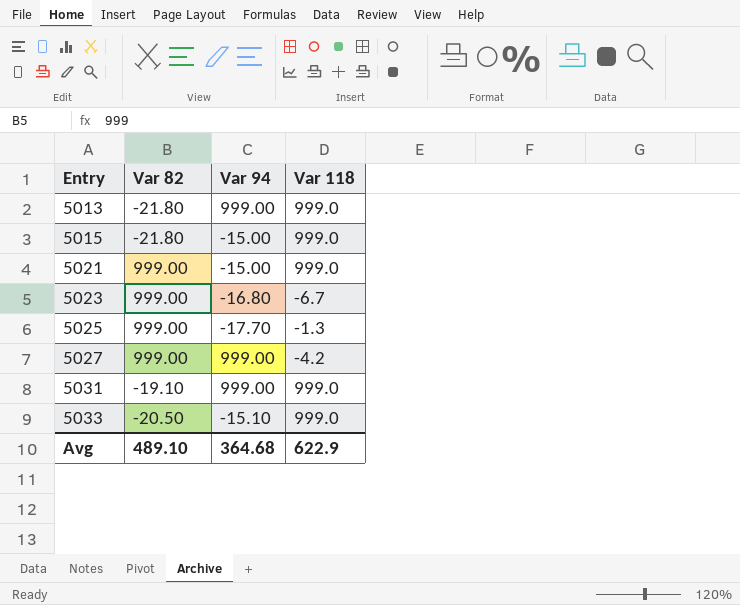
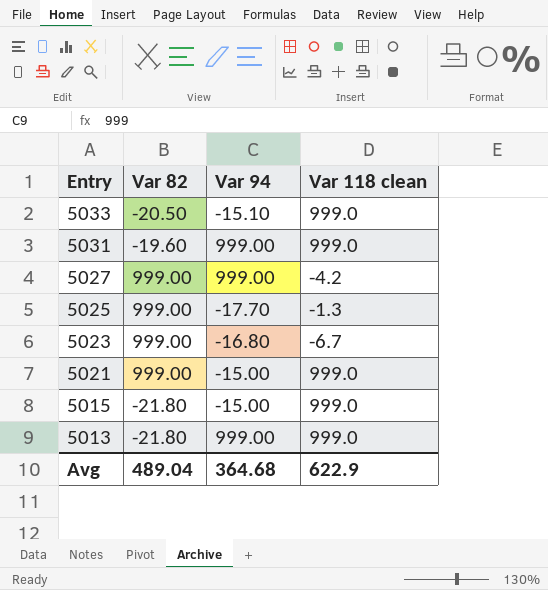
row order: Entry ascending -> Entry descending
column name: Var 118 -> Var 118 clean
5031 | Var 82: -19.10 -> -19.60
Avg | Var 82: 489.10 -> 489.04

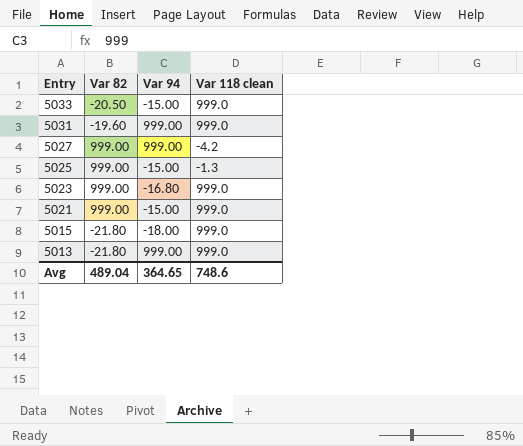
5033 | Var 94: -15.10 -> -15.00
5025 | Var 94: -17.70 -> -15.00
5023 | Var 118 clean: -6.7 -> 999.0
5015 | Var 94: -15.00 -> -18.00
Avg | Var 94: 364.68 -> 364.65
Avg | Var 118 clean: 622.9 -> 748.6

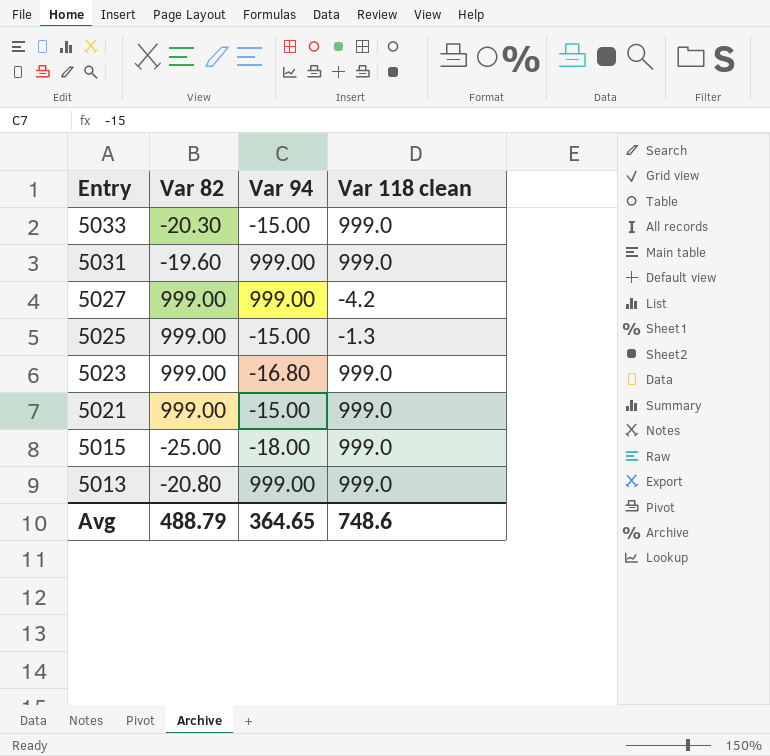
5033 | Var 82: -20.50 -> -20.30
5015 | Var 82: -21.80 -> -25.00
5013 | Var 82: -21.80 -> -20.80
Avg | Var 82: 489.04 -> 488.79

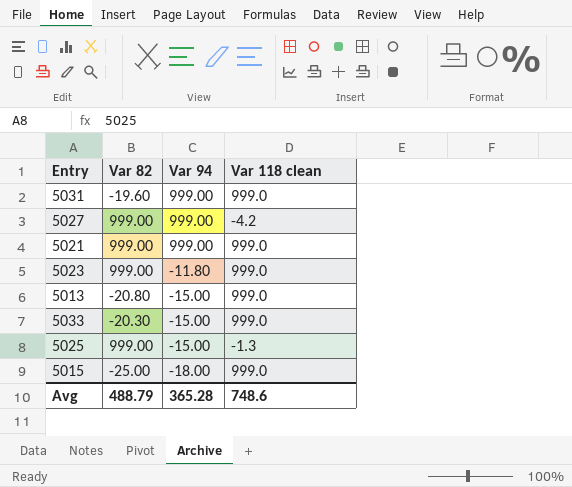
row order: Entry descending -> Var 94 descending
5021 | Var 94: -15.00 -> 999.00
5023 | Var 94: -16.80 -> -11.80
5013 | Var 94: 999.00 -> -15.00
Avg | Var 94: 364.65 -> 365.28

